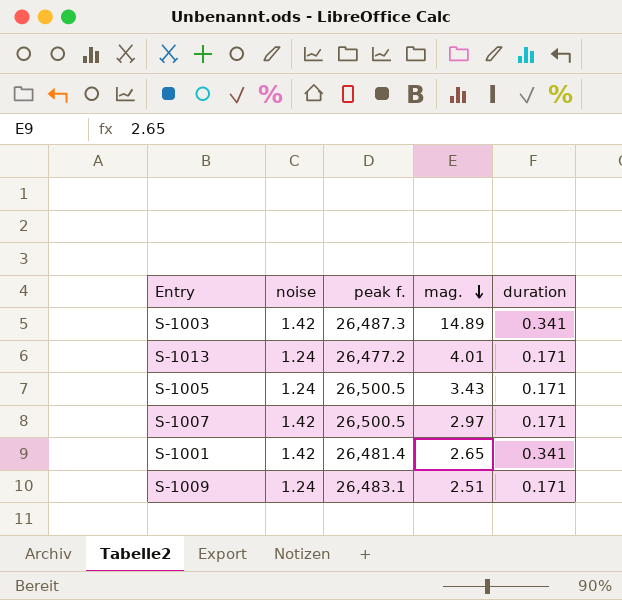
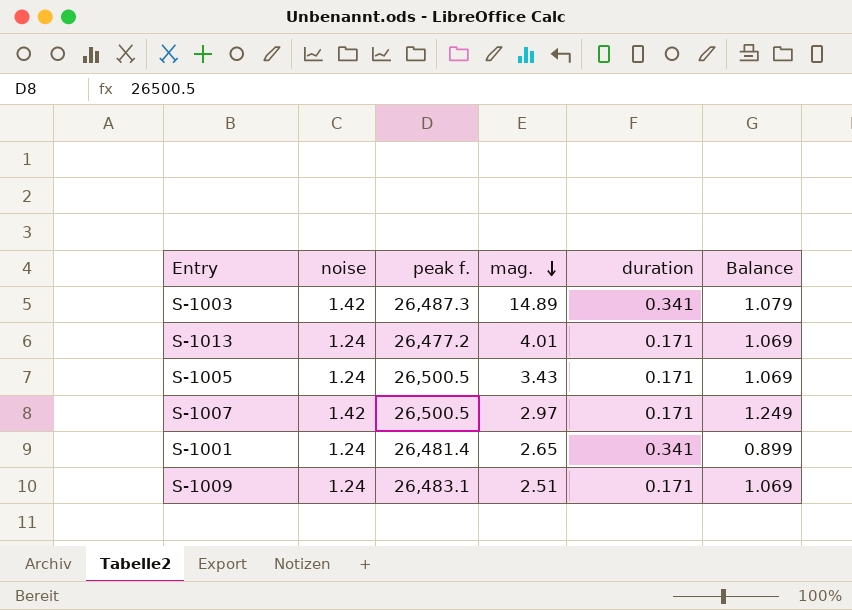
column Balance | formula: none -> [noise] - [duration]
S-1001 | noise: 1.42 -> 1.24

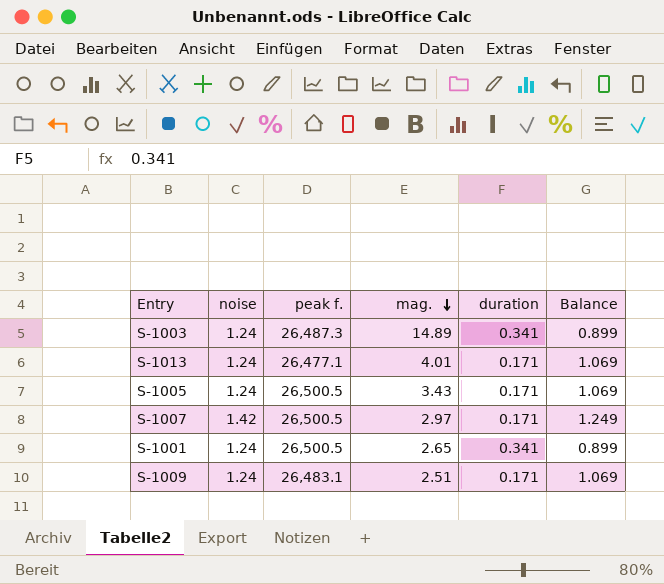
S-1003 | noise: 1.42 -> 1.24
S-1003 | Balance: 1.079 -> 0.899
S-1013 | peak f.: 26,477.2 -> 26,477.1
S-1001 | peak f.: 26,481.4 -> 26,500.5

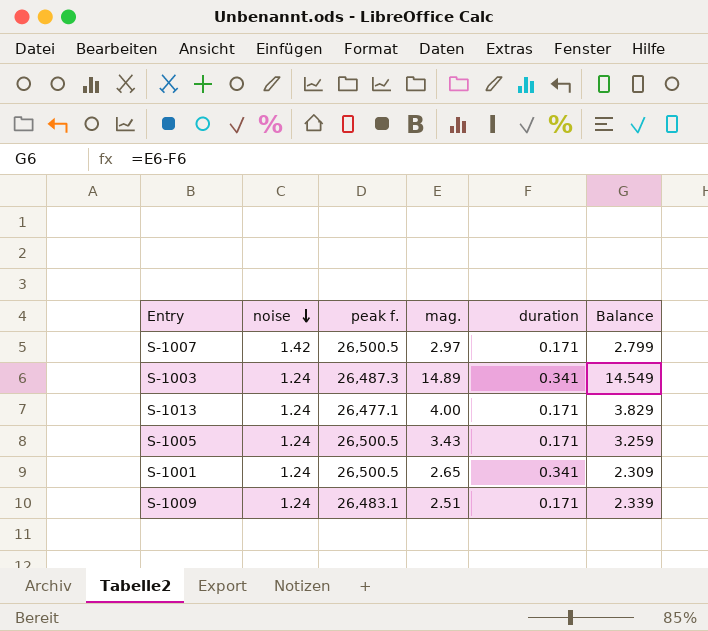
row order: mag. descending -> noise descending
column Balance | formula: [noise] - [duration] -> [mag.] - [duration]
S-1013 | mag.: 4.01 -> 4.00

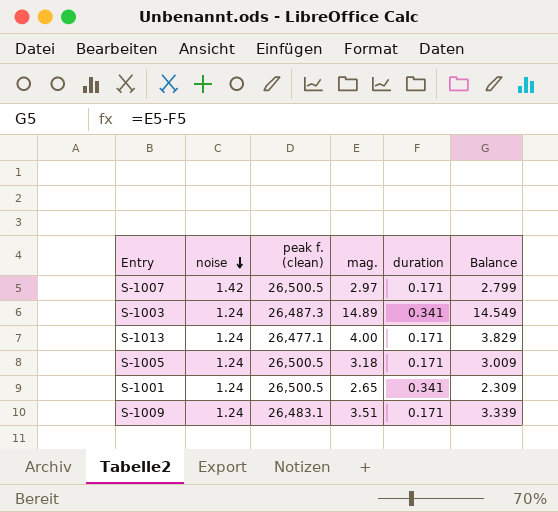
column name: peak f. -> peak f. (clean)
S-1005 | mag.: 3.43 -> 3.18
S-1005 | Balance: 3.259 -> 3.009
S-1009 | mag.: 2.51 -> 3.51
S-1009 | Balance: 2.339 -> 3.339

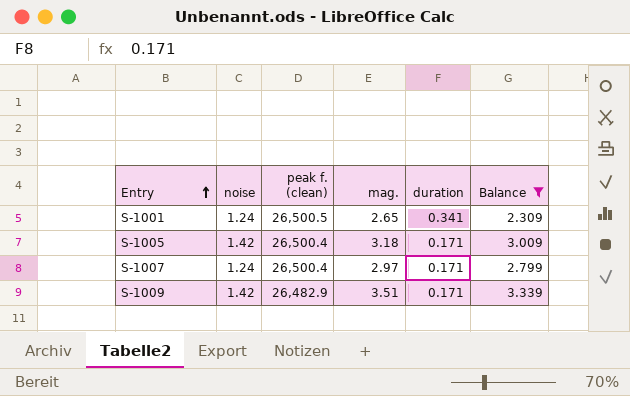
filter: none -> Balance <= 3.339
row order: noise descending -> Entry ascending
S-1005 | noise: 1.24 -> 1.42
S-1005 | peak f. (clean): 26,500.5 -> 26,500.4
S-1007 | noise: 1.42 -> 1.24
S-1007 | peak f. (clean): 26,500.5 -> 26,500.4
S-1009 | noise: 1.24 -> 1.42
S-1009 | peak f. (clean): 26,483.1 -> 26,482.9

